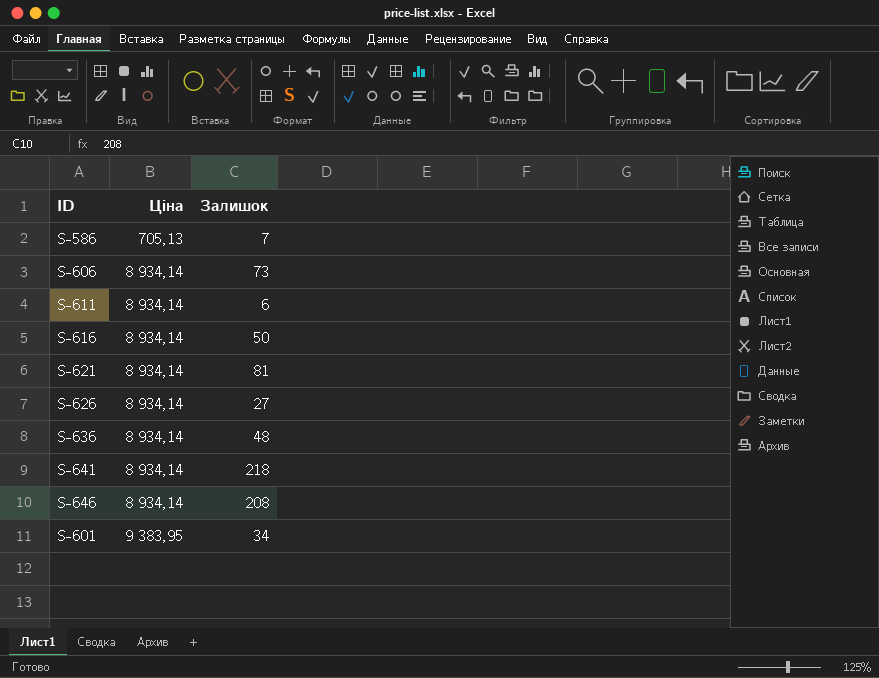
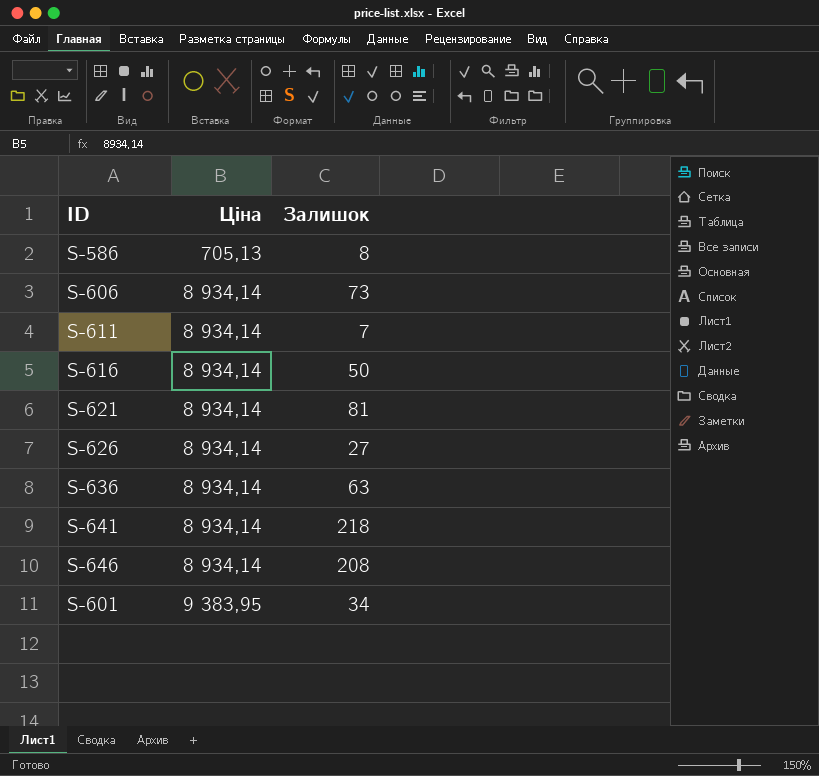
S-586 | Залишок: 7 -> 8
S-611 | Залишок: 6 -> 7
S-636 | Залишок: 48 -> 63

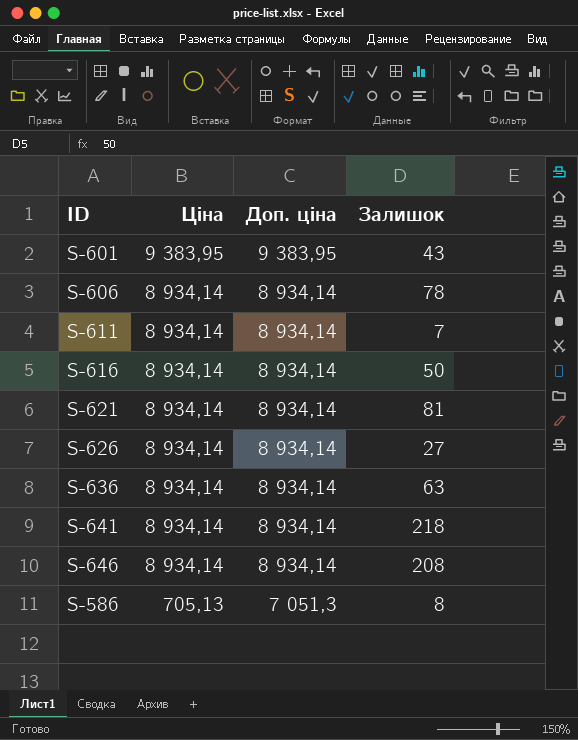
row order: Ціна ascending -> Ціна descending
column Доп. ціна | position: none -> 3
S-601 | Залишок: 34 -> 43
S-606 | Залишок: 73 -> 78

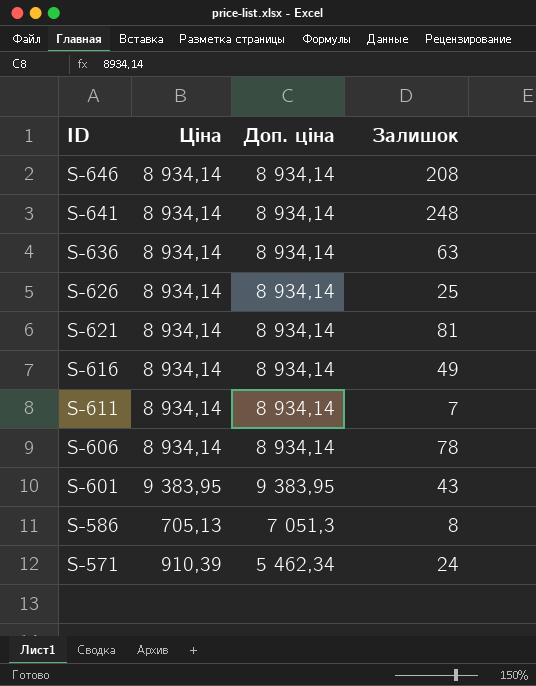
row order: Ціна descending -> ID descending
S-641 | Залишок: 218 -> 248
S-626 | Залишок: 27 -> 25
S-616 | Залишок: 50 -> 49
row S-571: none -> 910,39 | 5 462,34 | 24

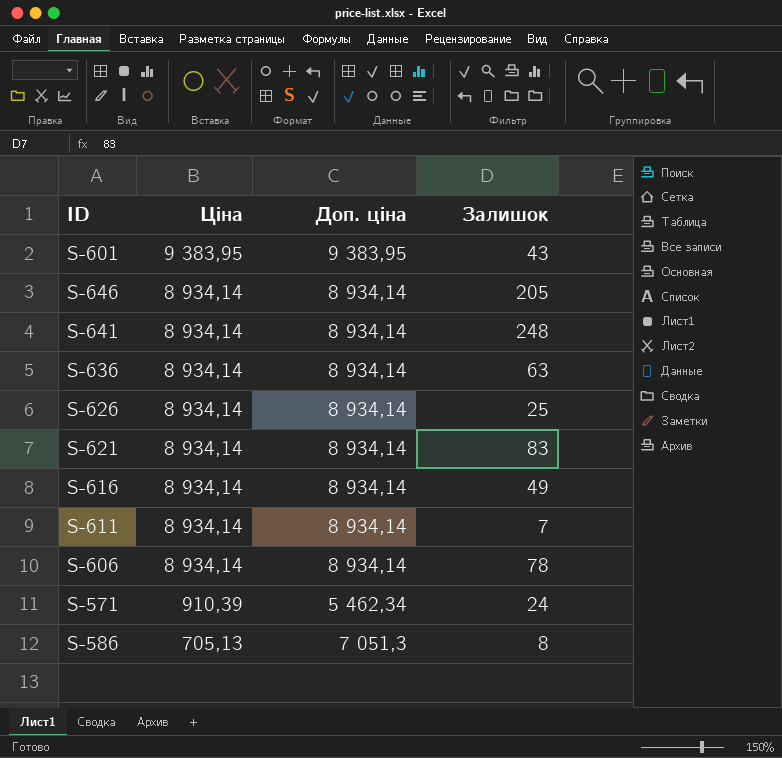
row order: ID descending -> Ціна descending
S-646 | Залишок: 208 -> 205
S-621 | Залишок: 81 -> 83

